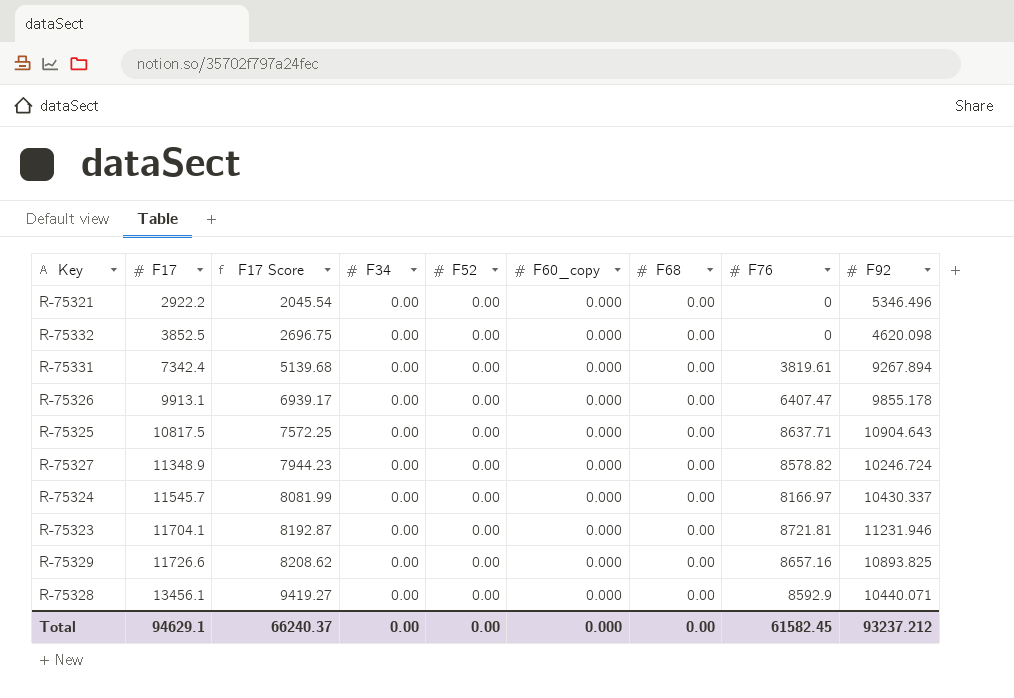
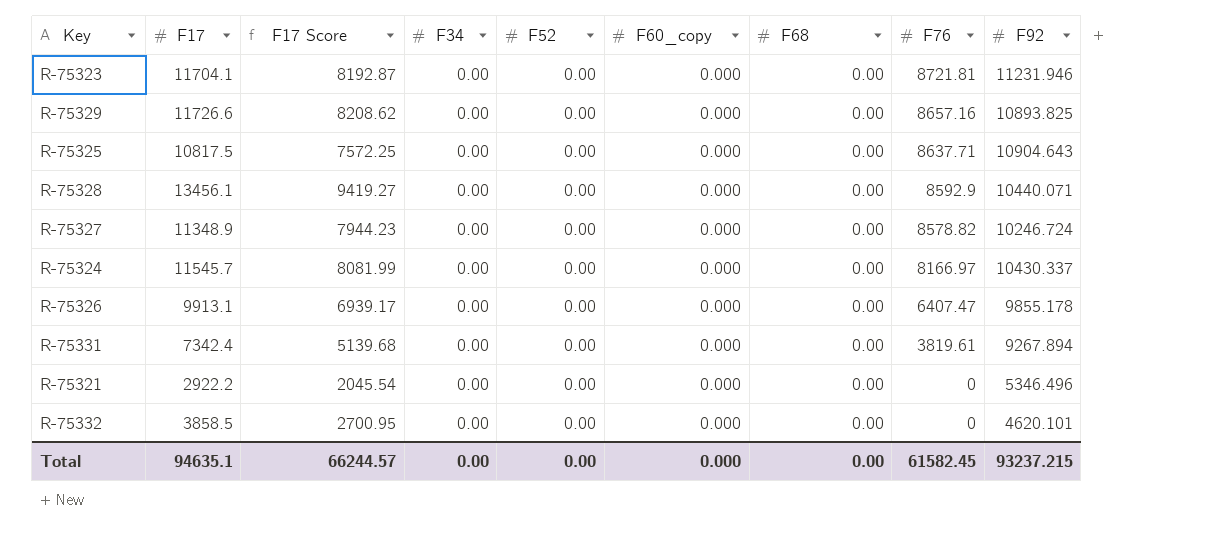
row order: F17 ascending -> F76 descending
R-75332 | F17: 3852.5 -> 3858.5
R-75332 | F17 Score: 2696.75 -> 2700.95
R-75332 | F92: 4620.098 -> 4620.101
Total | F17: 94629.1 -> 94635.1
Total | F17 Score: 66240.37 -> 66244.57
Total | F92: 93237.212 -> 93237.215

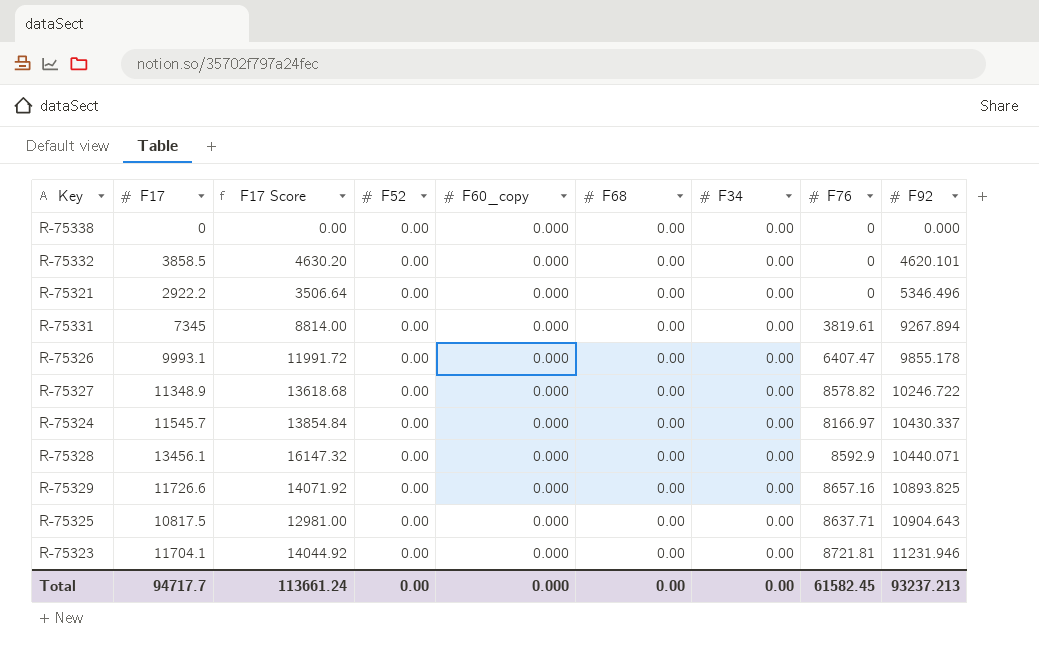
row order: F76 descending -> F92 ascending
column F17 Score | formula: [F17] * 0.7 -> [F17] * 1.2
column F34 | position: 4 -> 7
row R-75338: none -> 0 | 0.00 | 0.00 | 0.000 | 0.00 | 0.00 | 0 | 0.000
R-75331 | F17: 7342.4 -> 7345
R-75326 | F17: 9913.1 -> 9993.1
R-75327 | F92: 10246.724 -> 10246.722
Total | F17: 94635.1 -> 94717.7
Total | F17 Score: 66244.57 -> 113661.24
Total | F92: 93237.215 -> 93237.213

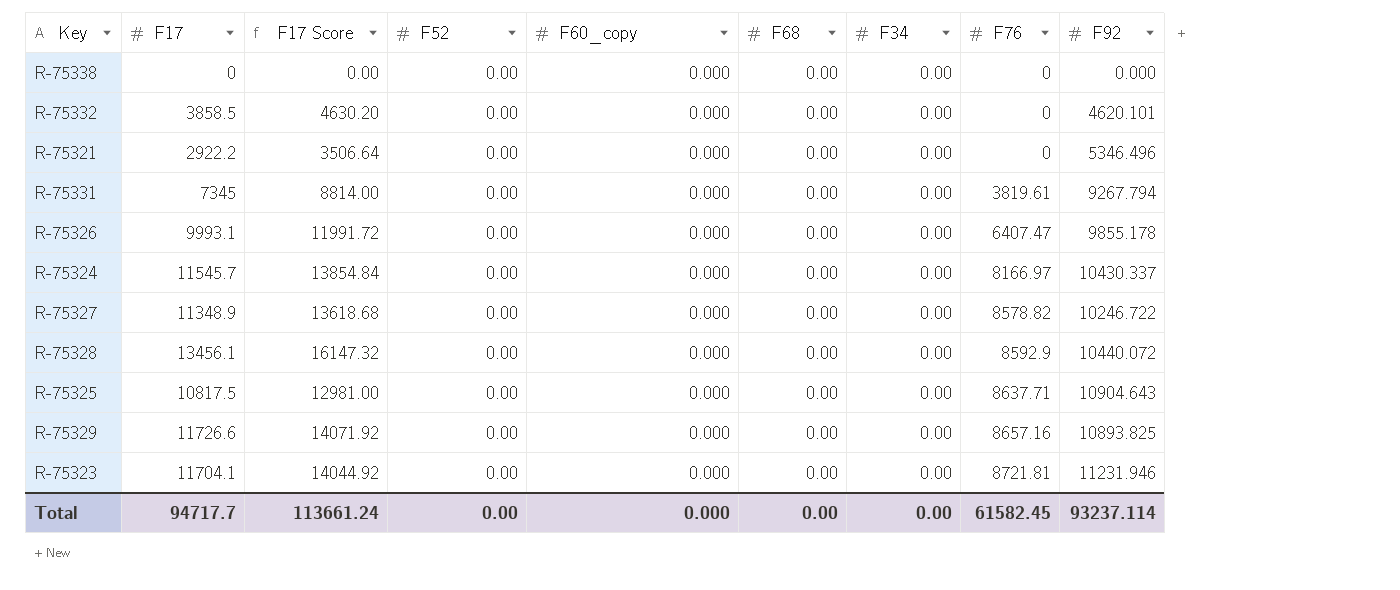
row order: F92 ascending -> F76 ascending
R-75331 | F92: 9267.894 -> 9267.794
R-75328 | F92: 10440.071 -> 10440.072
Total | F92: 93237.213 -> 93237.114

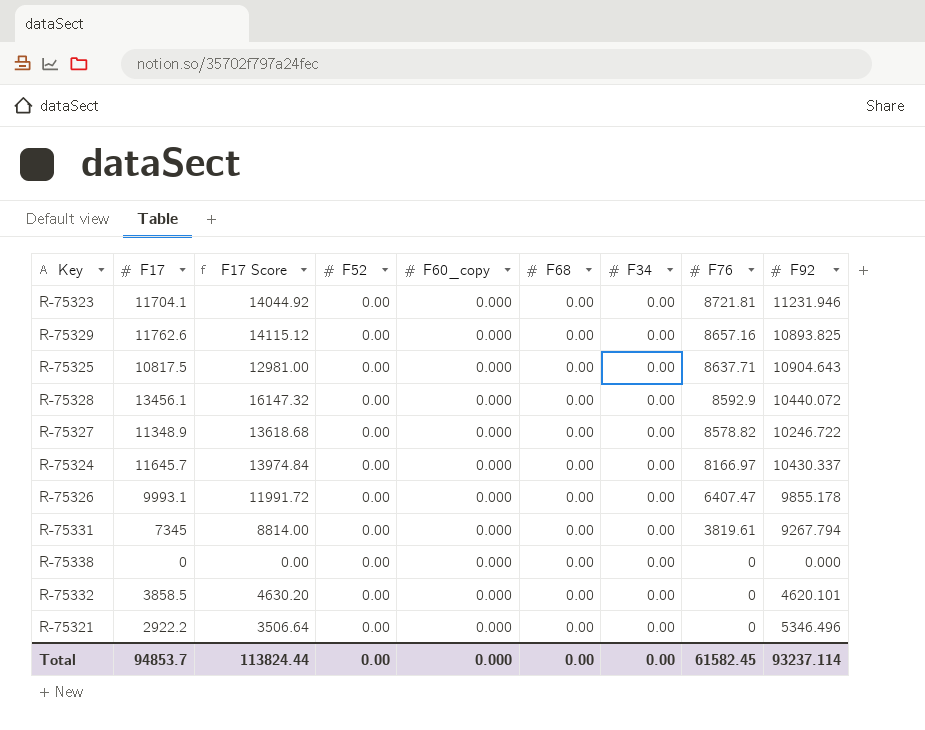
row order: F76 ascending -> F76 descending
R-75329 | F17: 11726.6 -> 11762.6
R-75329 | F17 Score: 14071.92 -> 14115.12
R-75324 | F17: 11545.7 -> 11645.7
R-75324 | F17 Score: 13854.84 -> 13974.84
Total | F17: 94717.7 -> 94853.7
Total | F17 Score: 113661.24 -> 113824.44

